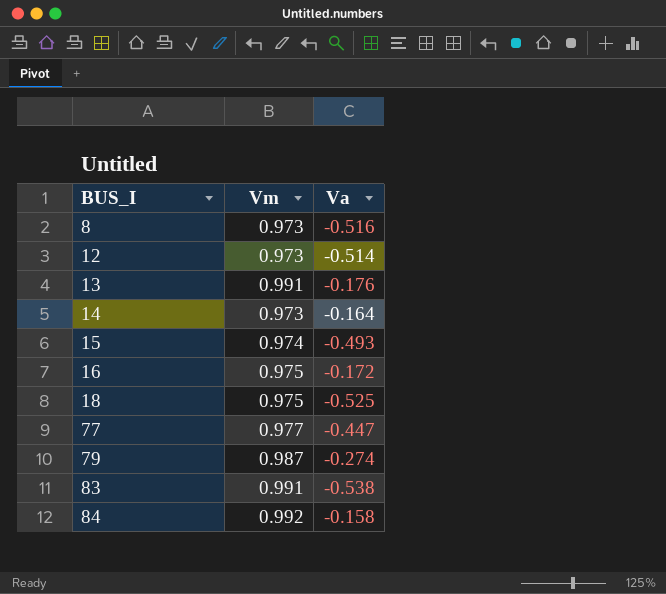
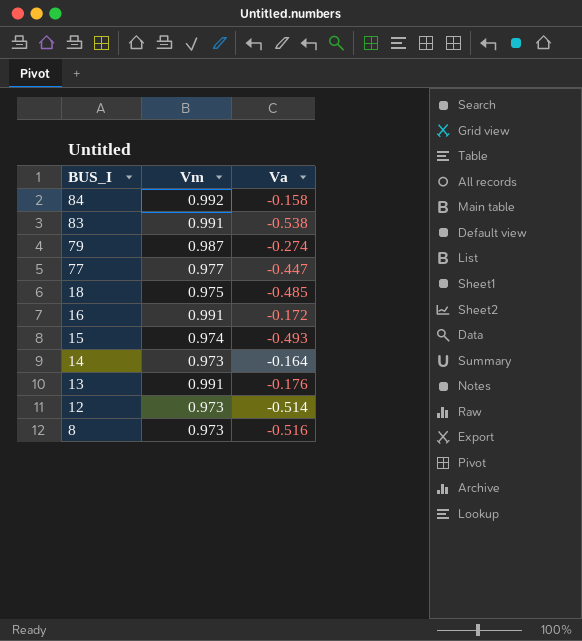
row order: BUS_I ascending -> BUS_I descending
18 | Va: -0.525 -> -0.485
16 | Vm: 0.975 -> 0.991

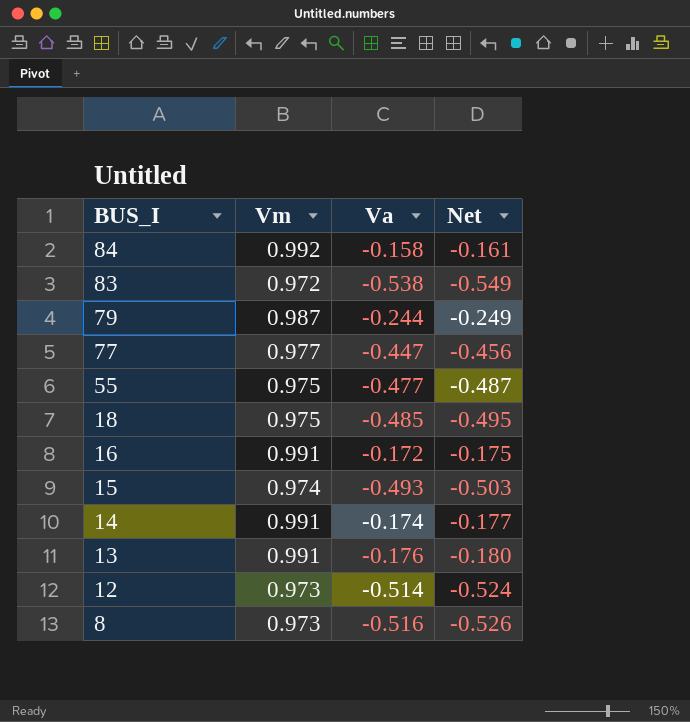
column Net | formula: none -> [Va] * 1.02
83 | Vm: 0.991 -> 0.972
79 | Va: -0.274 -> -0.244
row 55: none -> 0.975 | -0.477 | -0.487
14 | Vm: 0.973 -> 0.991
14 | Va: -0.164 -> -0.174

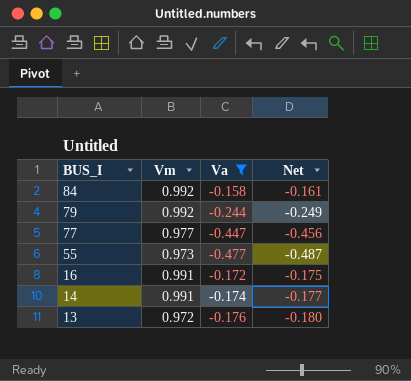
filter: none -> Va >= -0.477
79 | Vm: 0.987 -> 0.992
55 | Vm: 0.975 -> 0.973
13 | Vm: 0.991 -> 0.972

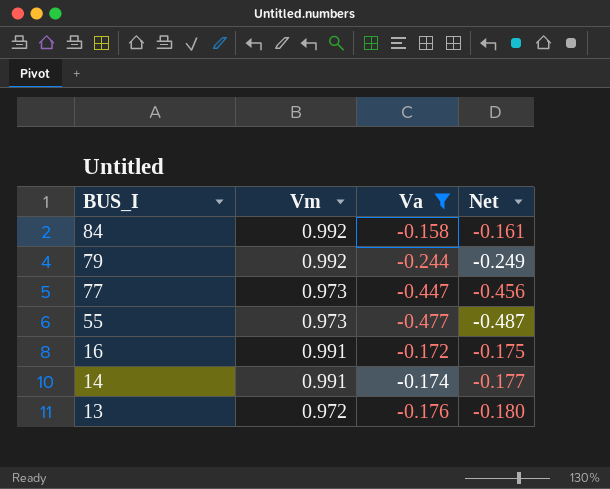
77 | Vm: 0.977 -> 0.973

